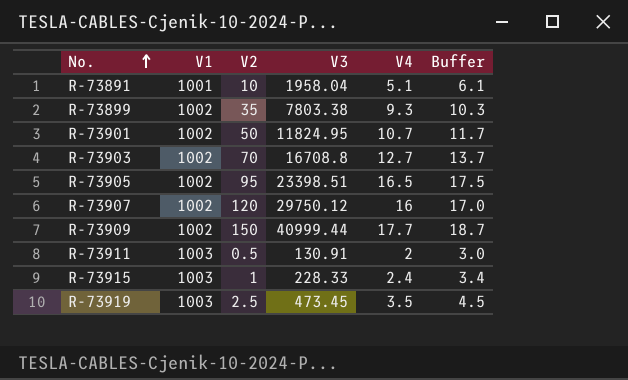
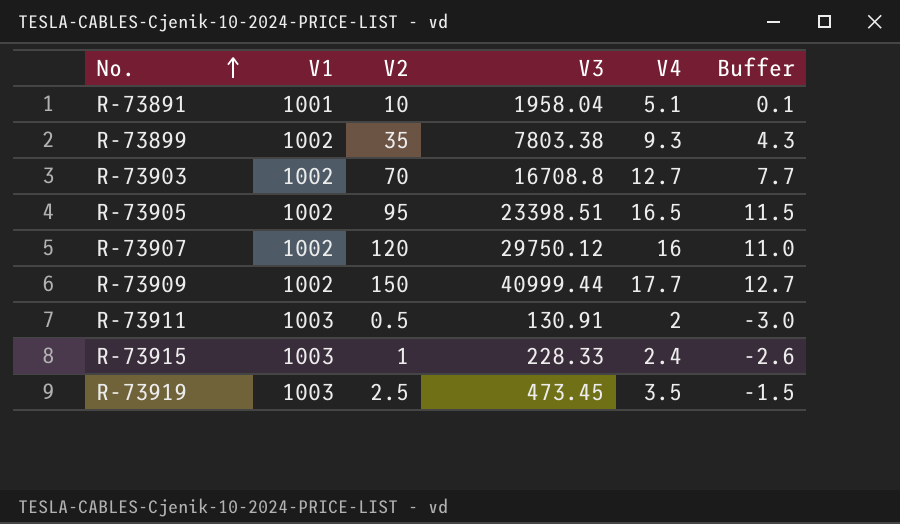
column Buffer | formula: [V4] + 1 -> [V4] - 5
row R-73901: 1002 | 50 | 11824.95 | 10.7 | 11.7 -> none

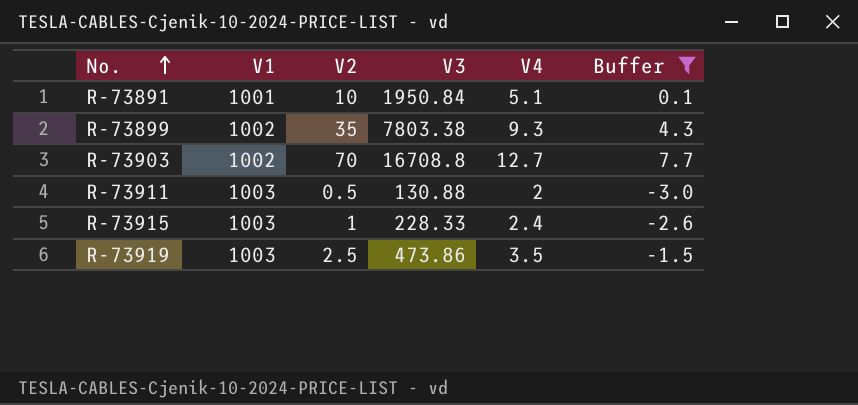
filter: none -> Buffer <= 7.7
R-73891 | V3: 1958.04 -> 1950.84
R-73911 | V3: 130.91 -> 130.88
R-73919 | V3: 473.45 -> 473.86

